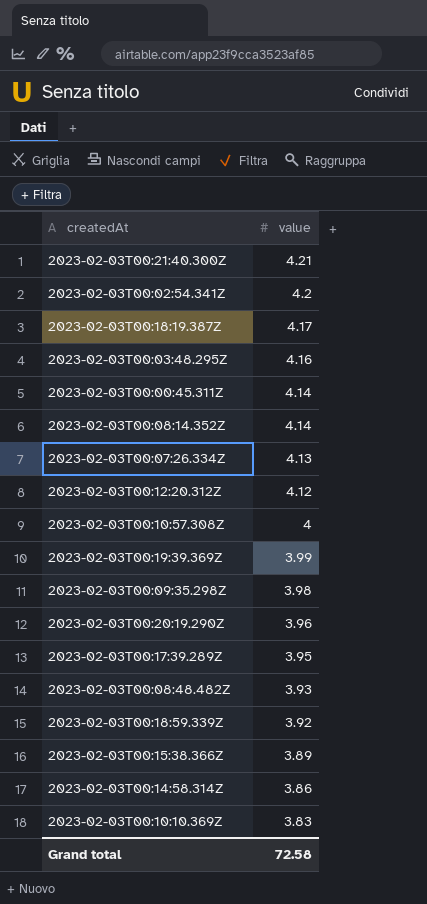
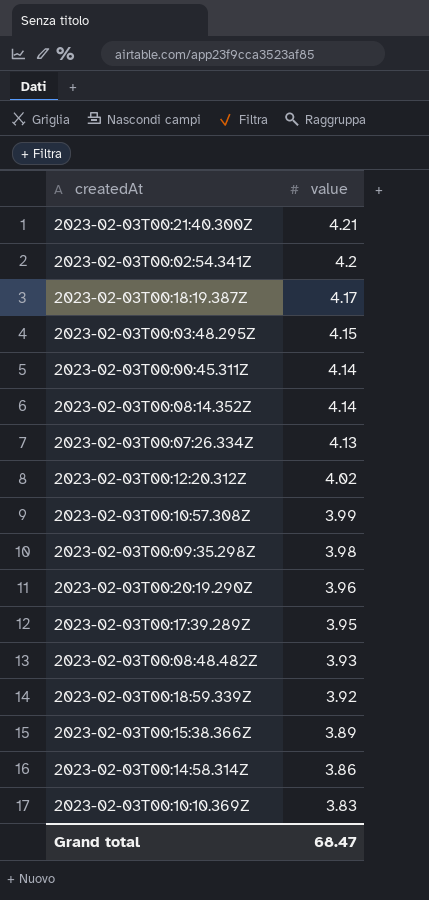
row 2023-02-03T00:19:39.369Z: 3.99 -> none
2023-02-03T00:03:48.295Z | value: 4.16 -> 4.15
2023-02-03T00:12:20.312Z | value: 4.12 -> 4.02
2023-02-03T00:10:57.308Z | value: 4 -> 3.99
Grand total | value: 72.58 -> 68.47

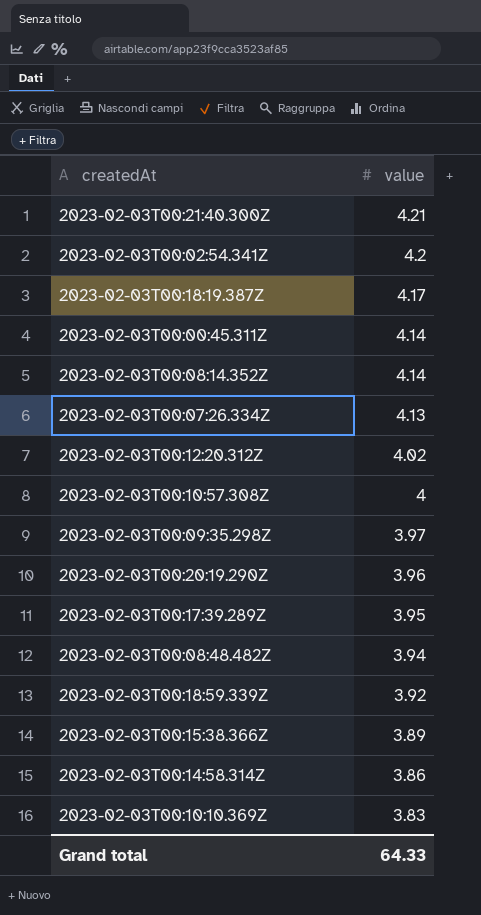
row 2023-02-03T00:03:48.295Z: 4.15 -> none
2023-02-03T00:10:57.308Z | value: 3.99 -> 4
2023-02-03T00:09:35.298Z | value: 3.98 -> 3.97
2023-02-03T00:08:48.482Z | value: 3.93 -> 3.94
Grand total | value: 68.47 -> 64.33

